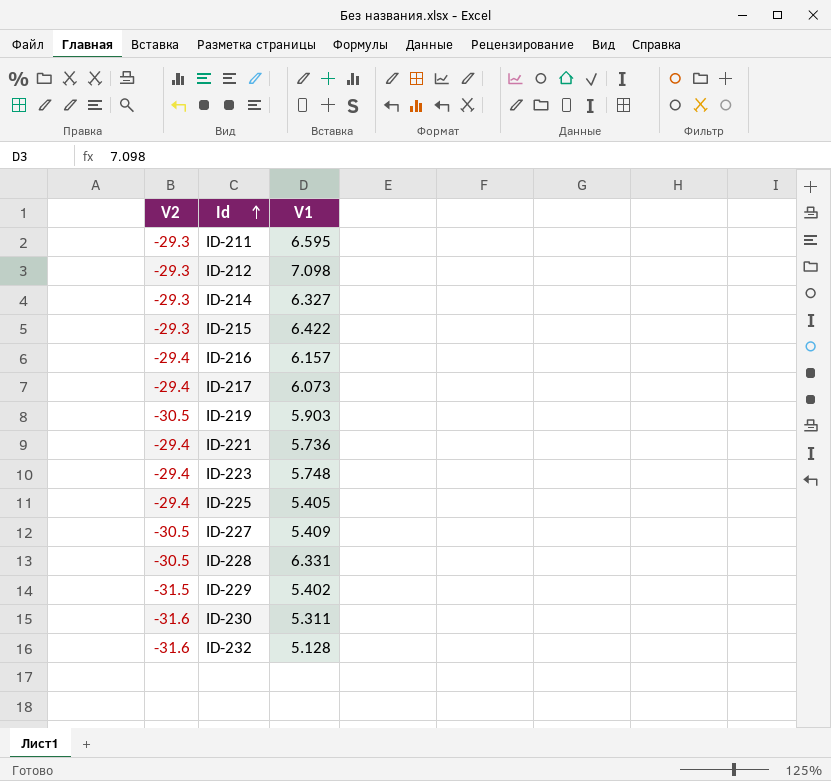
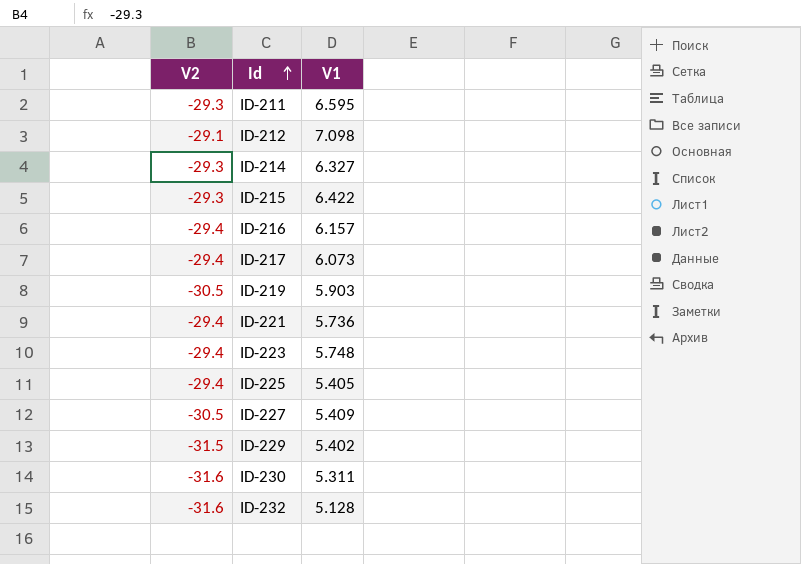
row ID-228: -30.5 | 6.331 -> none
ID-212 | V2: -29.3 -> -29.1

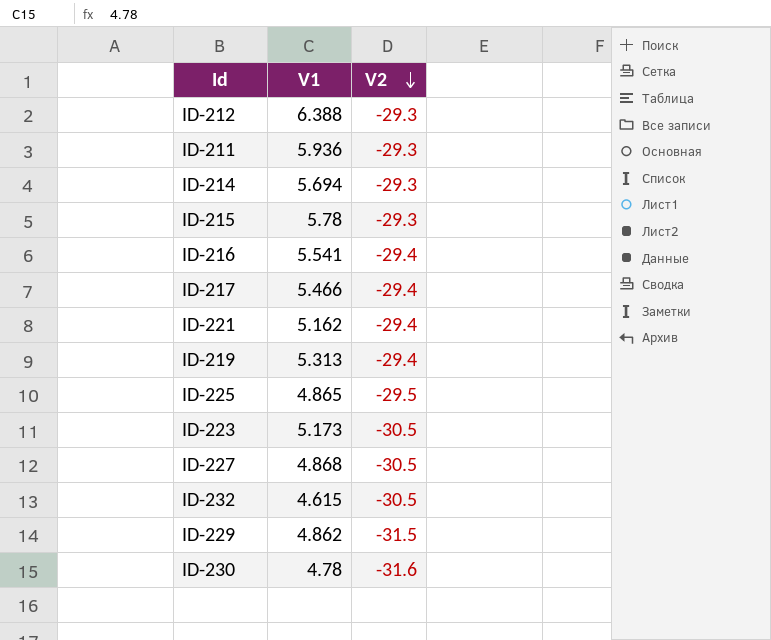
row order: Id ascending -> V2 descending
column V2 | position: 1 -> 3
ID-212 | V1: 7.098 -> 6.388
ID-212 | V2: -29.1 -> -29.3
ID-211 | V1: 6.595 -> 5.936
ID-214 | V1: 6.327 -> 5.694
ID-215 | V1: 6.422 -> 5.78
ID-216 | V1: 6.157 -> 5.541
ID-217 | V1: 6.073 -> 5.466
ID-221 | V1: 5.736 -> 5.162
ID-219 | V1: 5.903 -> 5.313
ID-219 | V2: -30.5 -> -29.4
ID-225 | V1: 5.405 -> 4.865
ID-225 | V2: -29.4 -> -29.5
ID-223 | V1: 5.748 -> 5.173
ID-223 | V2: -29.4 -> -30.5
ID-227 | V1: 5.409 -> 4.868
ID-232 | V1: 5.128 -> 4.615
ID-232 | V2: -31.6 -> -30.5
ID-229 | V1: 5.402 -> 4.862
ID-230 | V1: 5.311 -> 4.78

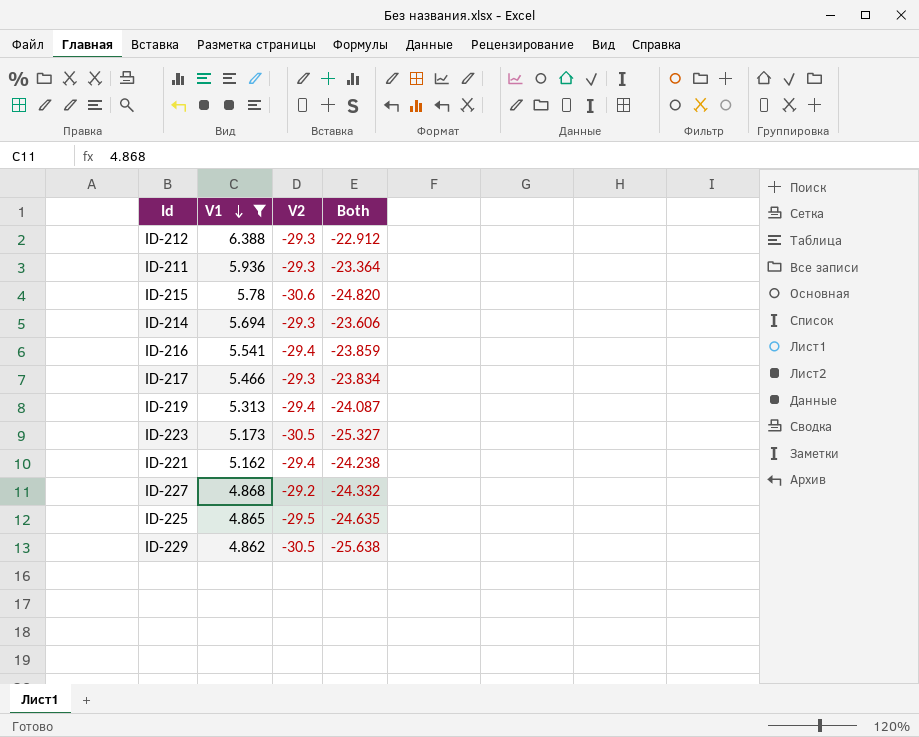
filter: none -> V1 >= 4.862
row order: V2 descending -> V1 descending
column Both | formula: none -> [V1] + [V2]
ID-215 | V2: -29.3 -> -30.6
ID-217 | V2: -29.4 -> -29.3
ID-227 | V2: -30.5 -> -29.2
ID-229 | V2: -31.5 -> -30.5

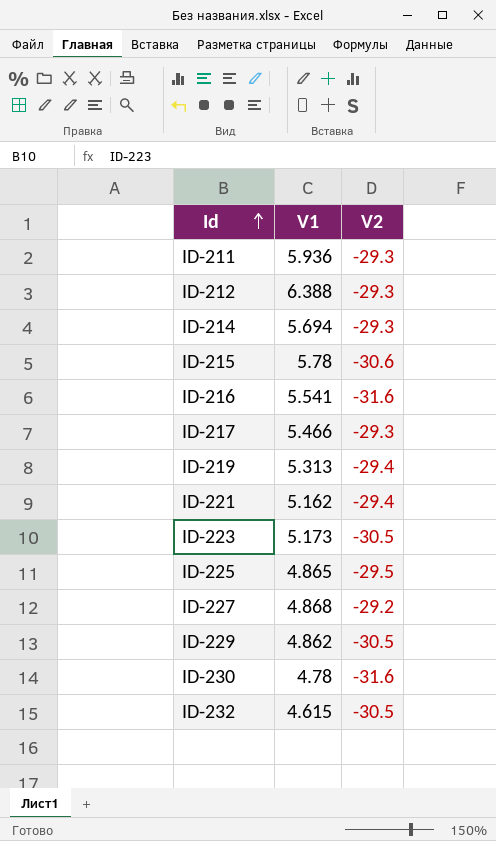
filter: V1 >= 4.862 -> none
row order: V1 descending -> Id ascending
column Both | formula: [V1] + [V2] -> none
ID-216 | V2: -29.4 -> -31.6

